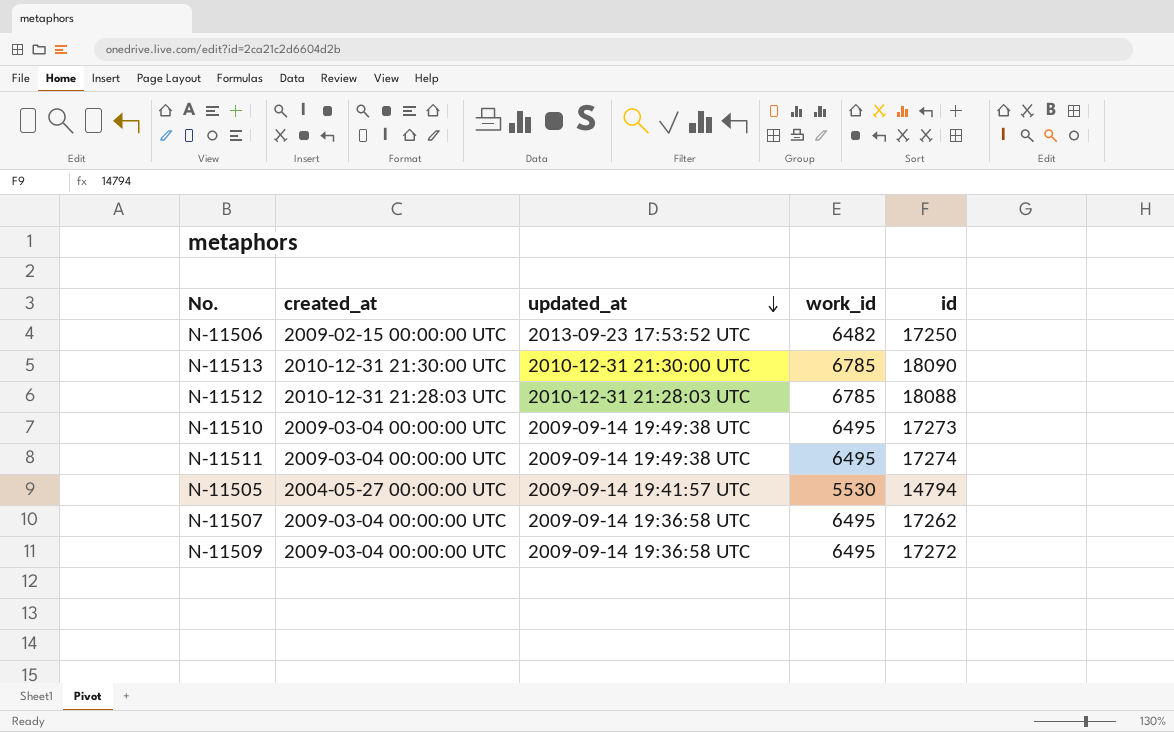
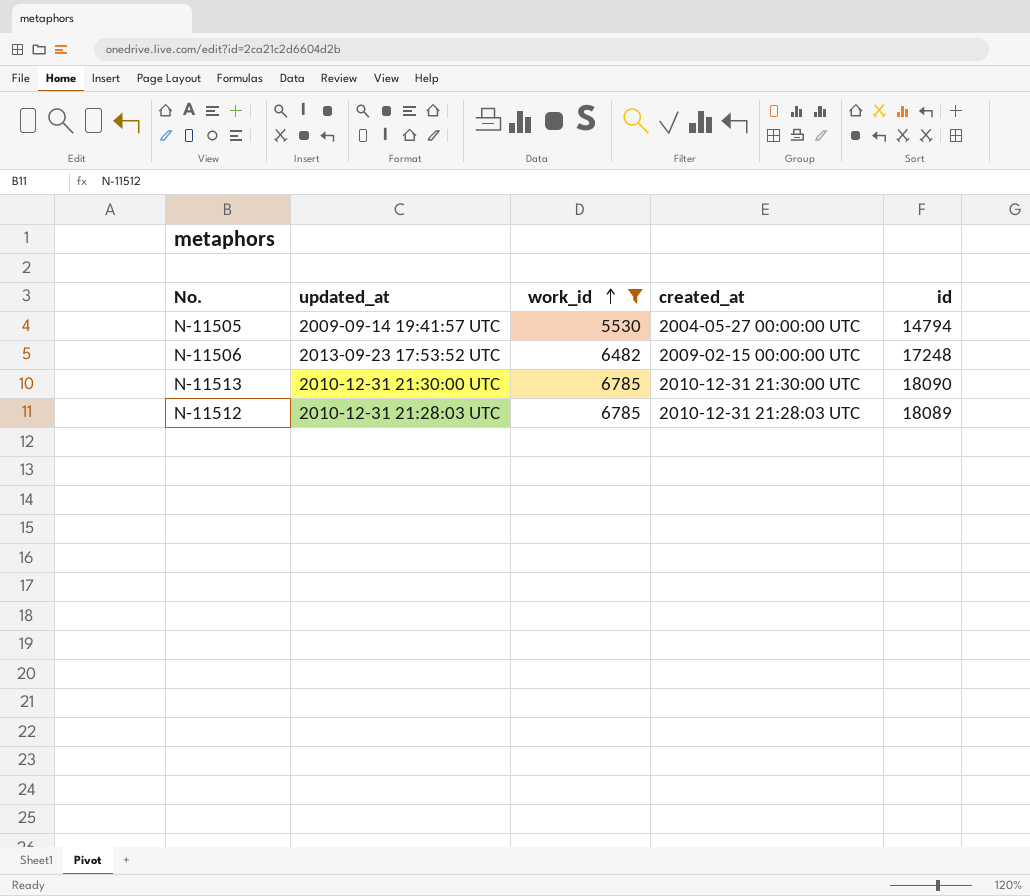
filter: none -> work_id != 6495
row order: updated_at descending -> work_id ascending
column created_at | position: 2 -> 4
N-11506 | id: 17250 -> 17248
N-11512 | id: 18088 -> 18089

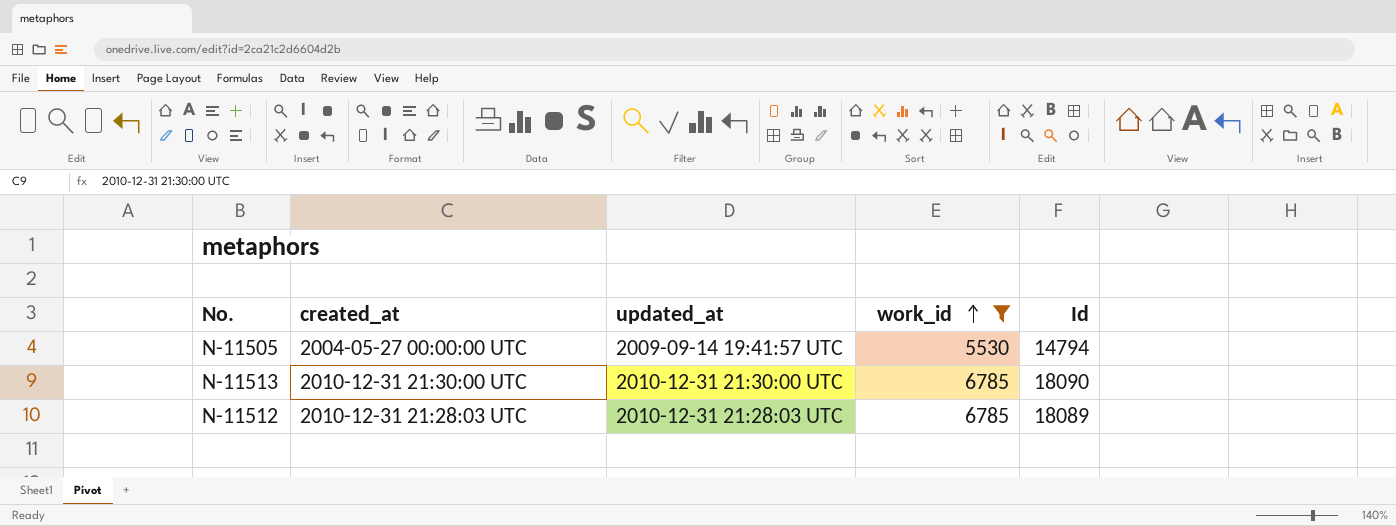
column created_at | position: 4 -> 2
column name: id -> Id
row N-11506: 2013-09-23 17:53:52 UTC | 6482 | 2009-02-15 00:00:00 UTC | 17248 -> none

